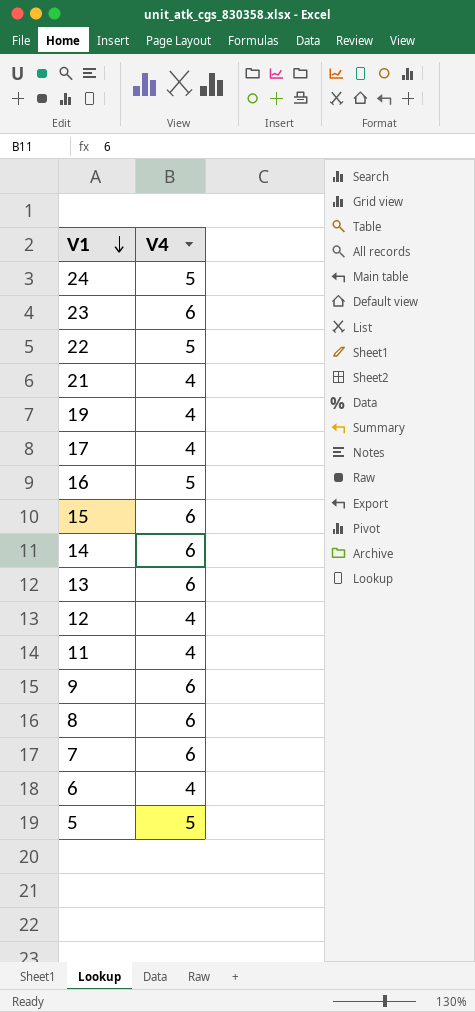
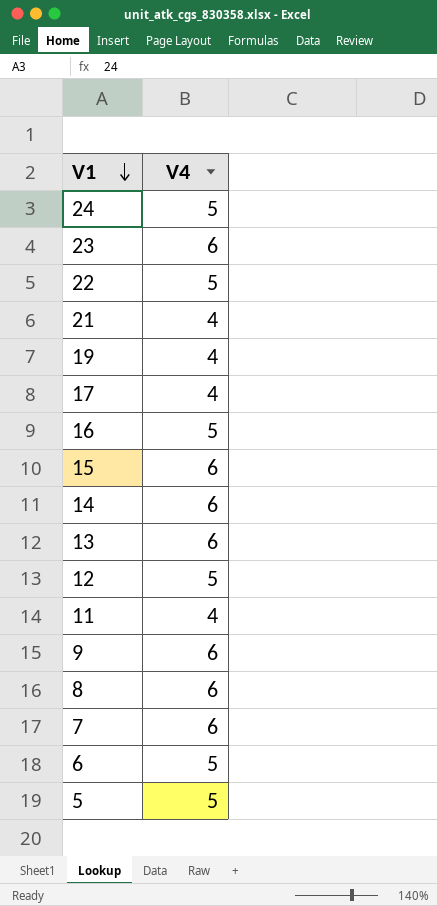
12 | V4: 4 -> 5
6 | V4: 4 -> 5

